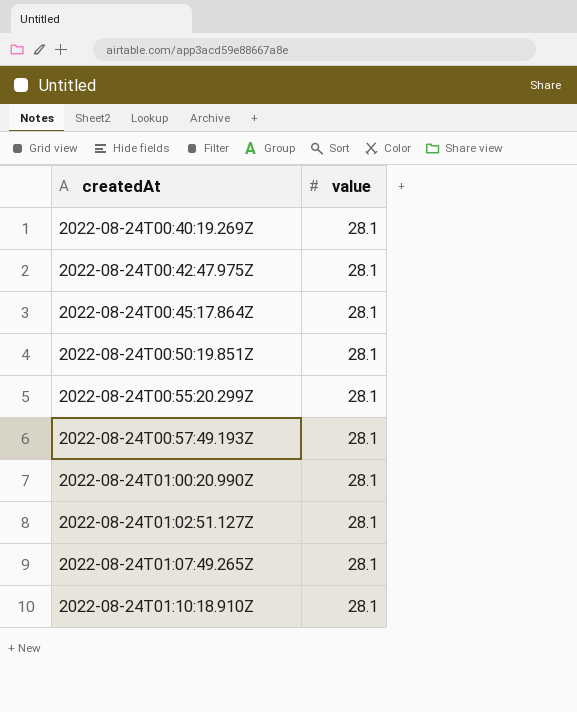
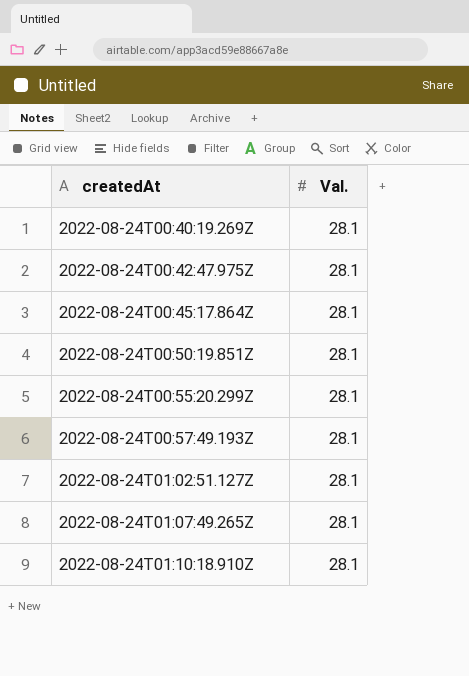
column name: value -> Val.
row 2022-08-24T01:00:20.990Z: 28.1 -> none

